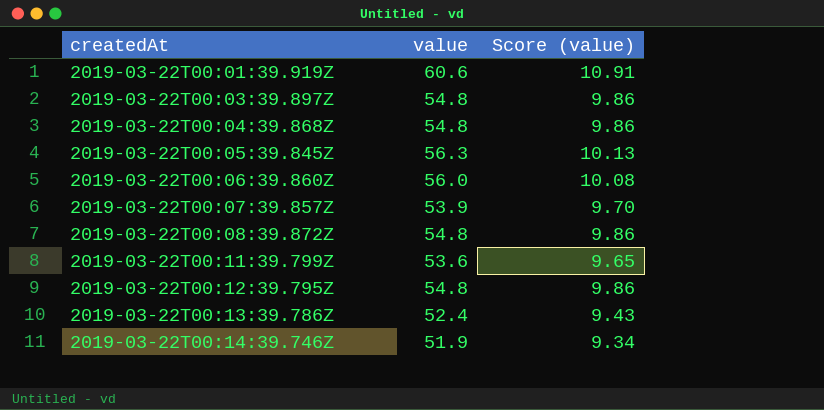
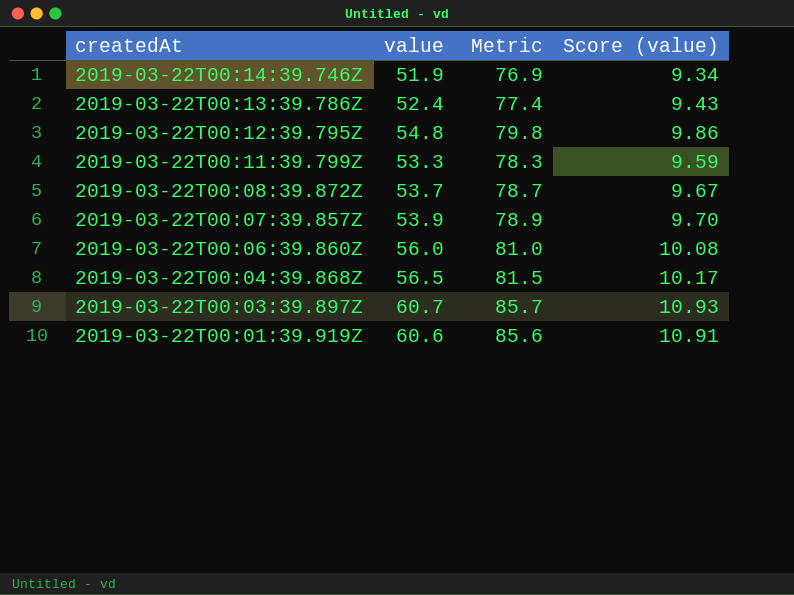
row order: createdAt ascending -> createdAt descending
column Metric | formula: none -> [value] + 25
row 2019-03-22T00:05:39.845Z: 56.3 | 10.13 -> none
2019-03-22T00:11:39.799Z | value: 53.6 -> 53.3
2019-03-22T00:11:39.799Z | Score (value): 9.65 -> 9.59
2019-03-22T00:08:39.872Z | value: 54.8 -> 53.7
2019-03-22T00:08:39.872Z | Score (value): 9.86 -> 9.67
2019-03-22T00:04:39.868Z | value: 54.8 -> 56.5
2019-03-22T00:04:39.868Z | Score (value): 9.86 -> 10.17
2019-03-22T00:03:39.897Z | value: 54.8 -> 60.7
2019-03-22T00:03:39.897Z | Score (value): 9.86 -> 10.93

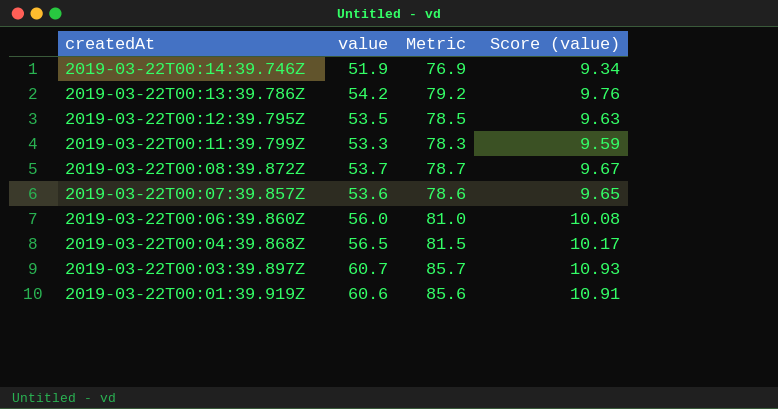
2019-03-22T00:13:39.786Z | value: 52.4 -> 54.2
2019-03-22T00:13:39.786Z | Metric: 77.4 -> 79.2
2019-03-22T00:13:39.786Z | Score (value): 9.43 -> 9.76
2019-03-22T00:12:39.795Z | value: 54.8 -> 53.5
2019-03-22T00:12:39.795Z | Metric: 79.8 -> 78.5
2019-03-22T00:12:39.795Z | Score (value): 9.86 -> 9.63
2019-03-22T00:07:39.857Z | value: 53.9 -> 53.6
2019-03-22T00:07:39.857Z | Metric: 78.9 -> 78.6
2019-03-22T00:07:39.857Z | Score (value): 9.70 -> 9.65

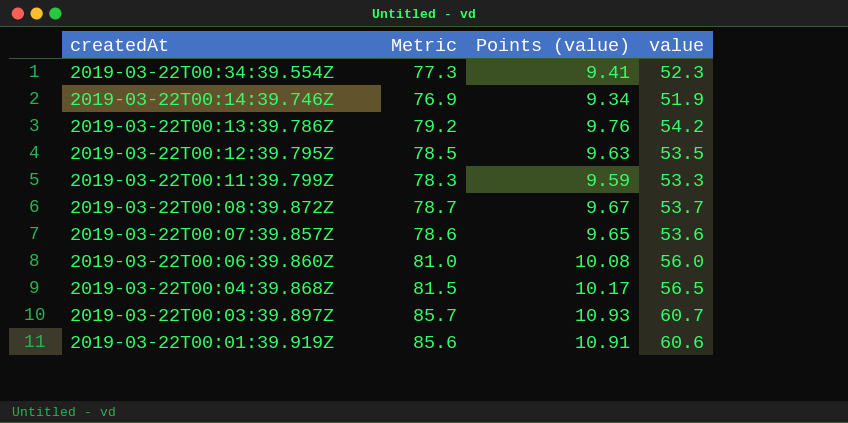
column name: Score (value) -> Points (value)
column value | position: 2 -> 4
row 2019-03-22T00:34:39.554Z: none -> 77.3 | 9.41 | 52.3

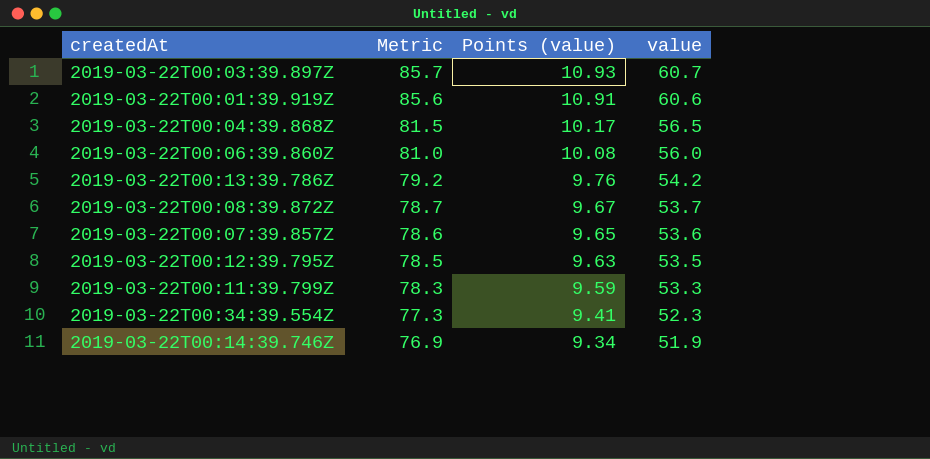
row order: createdAt descending -> Metric descending

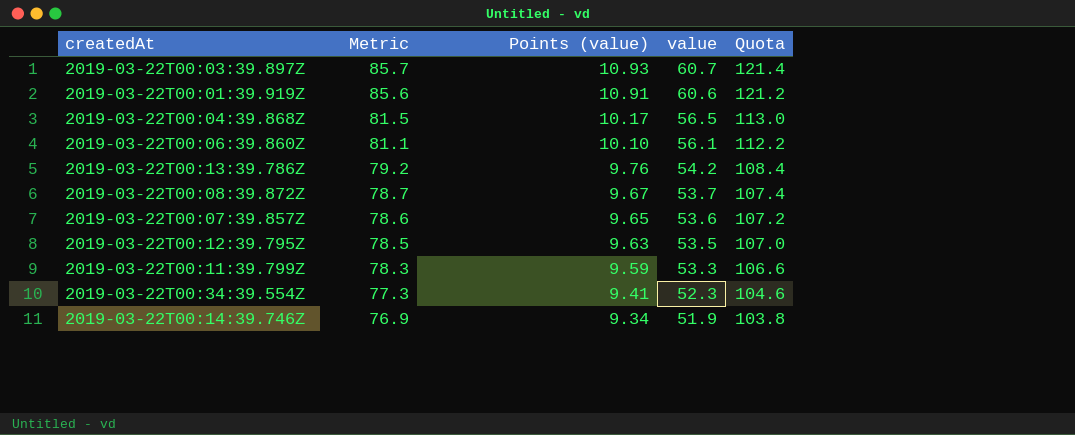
column Quota | formula: none -> [value] * 2
2019-03-22T00:06:39.860Z | Metric: 81.0 -> 81.1
2019-03-22T00:06:39.860Z | Points (value): 10.08 -> 10.10
2019-03-22T00:06:39.860Z | value: 56.0 -> 56.1

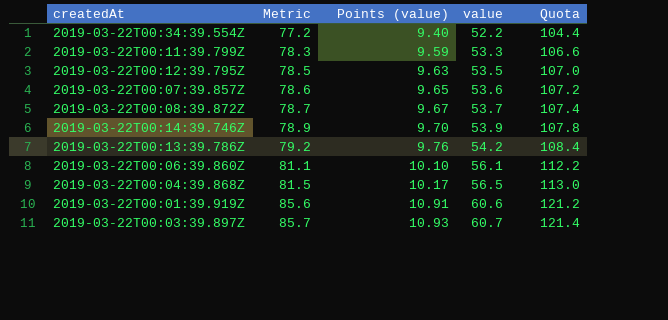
row order: Metric descending -> Metric ascending
2019-03-22T00:34:39.554Z | Metric: 77.3 -> 77.2
2019-03-22T00:34:39.554Z | Points (value): 9.41 -> 9.40
2019-03-22T00:34:39.554Z | value: 52.3 -> 52.2
2019-03-22T00:34:39.554Z | Quota: 104.6 -> 104.4
2019-03-22T00:14:39.746Z | Metric: 76.9 -> 78.9
2019-03-22T00:14:39.746Z | Points (value): 9.34 -> 9.70
2019-03-22T00:14:39.746Z | value: 51.9 -> 53.9
2019-03-22T00:14:39.746Z | Quota: 103.8 -> 107.8

